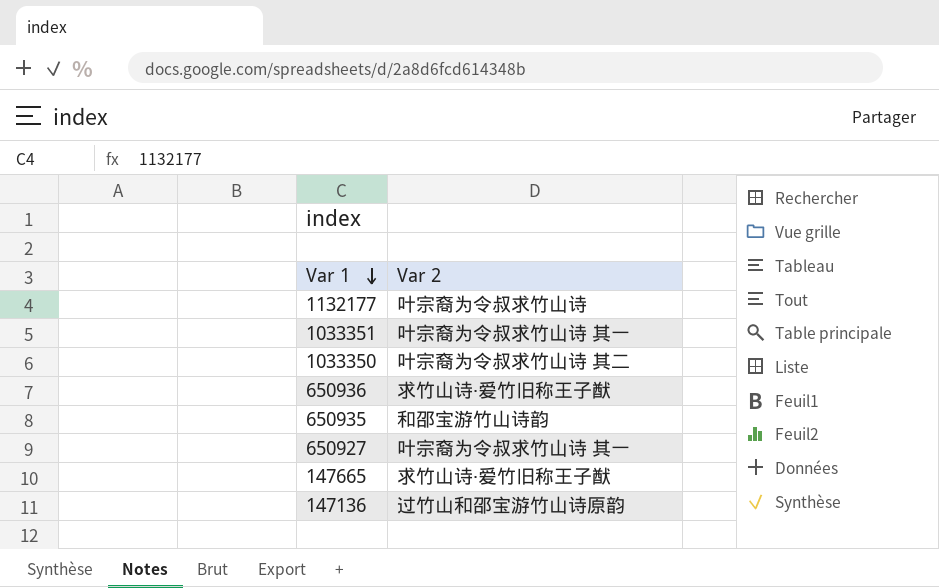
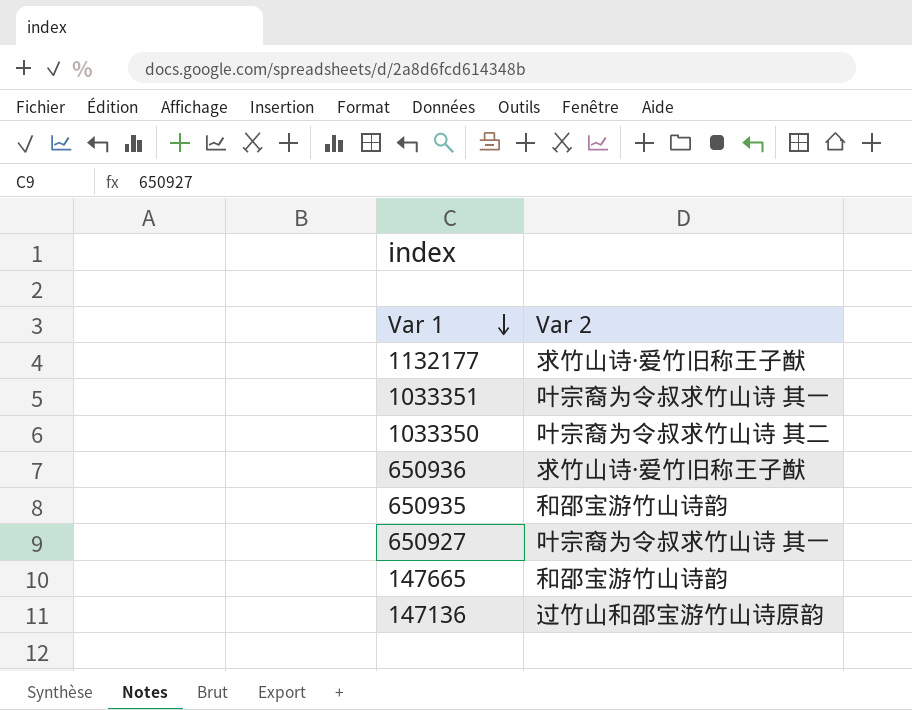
1132177 | Var 2: 叶宗裔为令叔求竹山诗 -> 求竹山诗·爱竹旧称王子猷
147665 | Var 2: 求竹山诗·爱竹旧称王子猷 -> 和邵宝游竹山诗韵

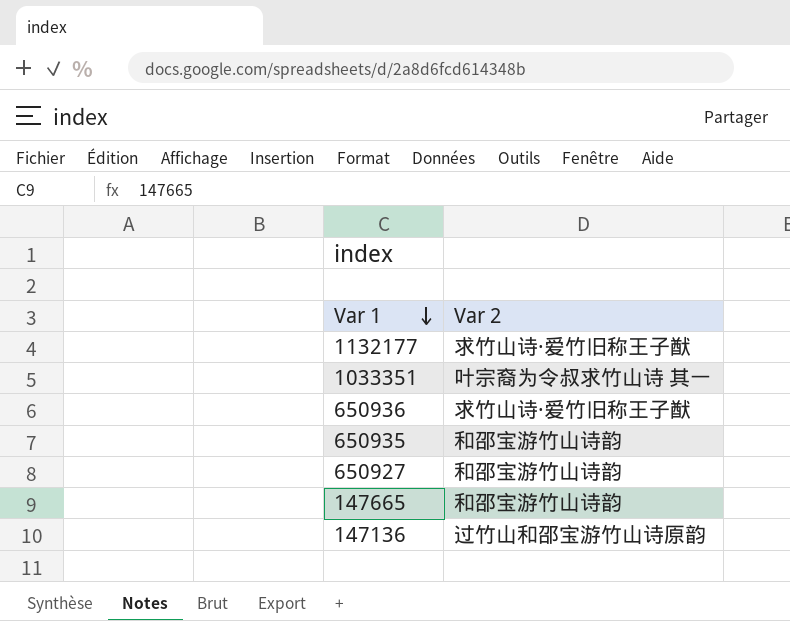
row 1033350: 叶宗裔为令叔求竹山诗 其二 -> none
650927 | Var 2: 叶宗裔为令叔求竹山诗 其一 -> 和邵宝游竹山诗韵

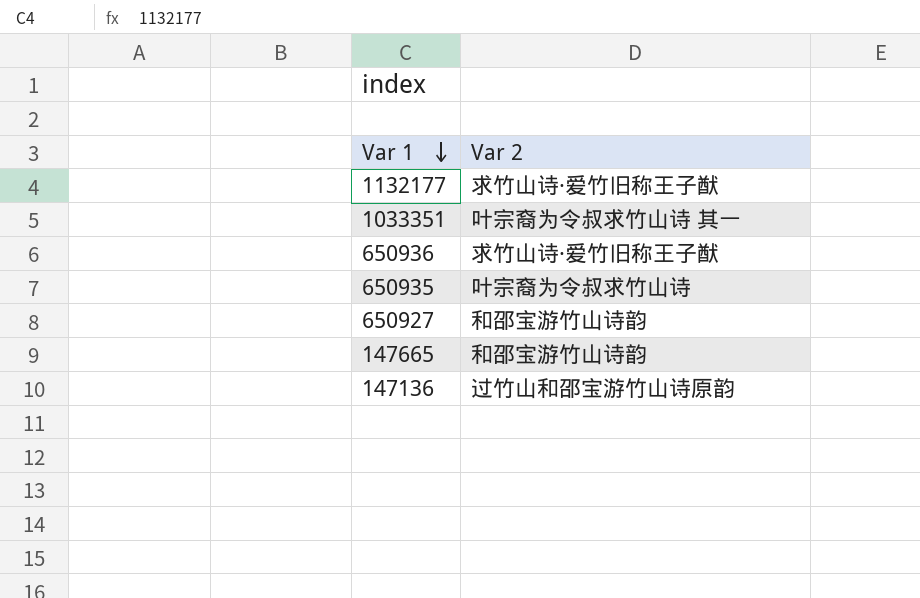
650935 | Var 2: 和邵宝游竹山诗韵 -> 叶宗裔为令叔求竹山诗

